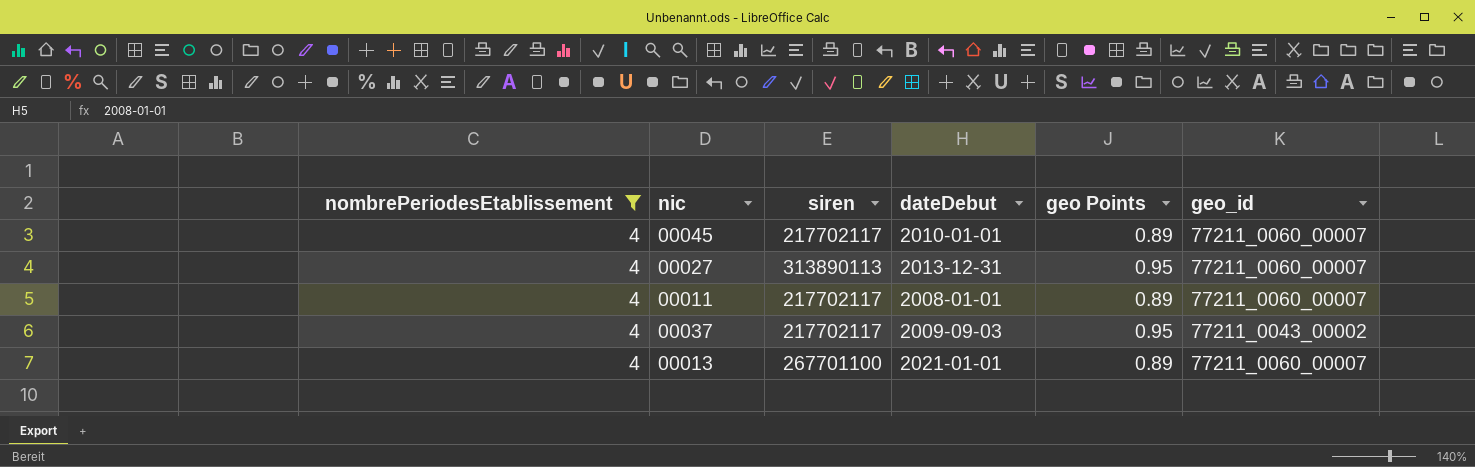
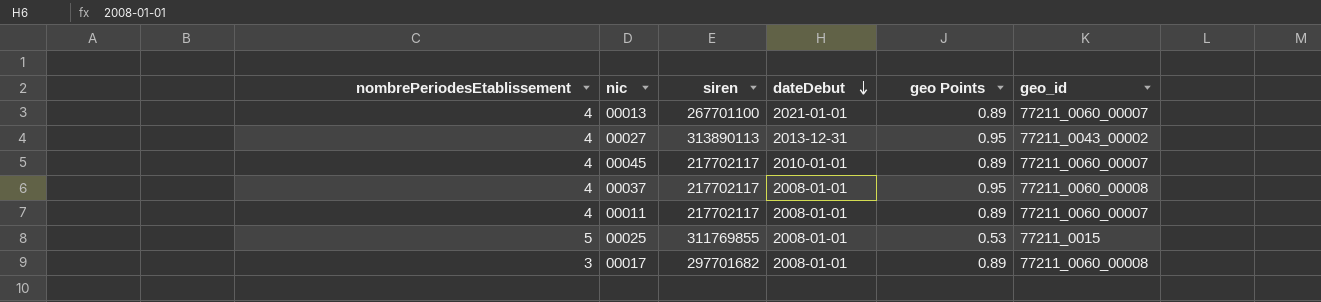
filter: nombrePeriodesEtablissement = 4 -> none
row order: none -> dateDebut descending
00027 | geo_id: 77211_0060_00007 -> 77211_0043_00002
00037 | dateDebut: 2009-09-03 -> 2008-01-01
00037 | geo_id: 77211_0043_00002 -> 77211_0060_00008

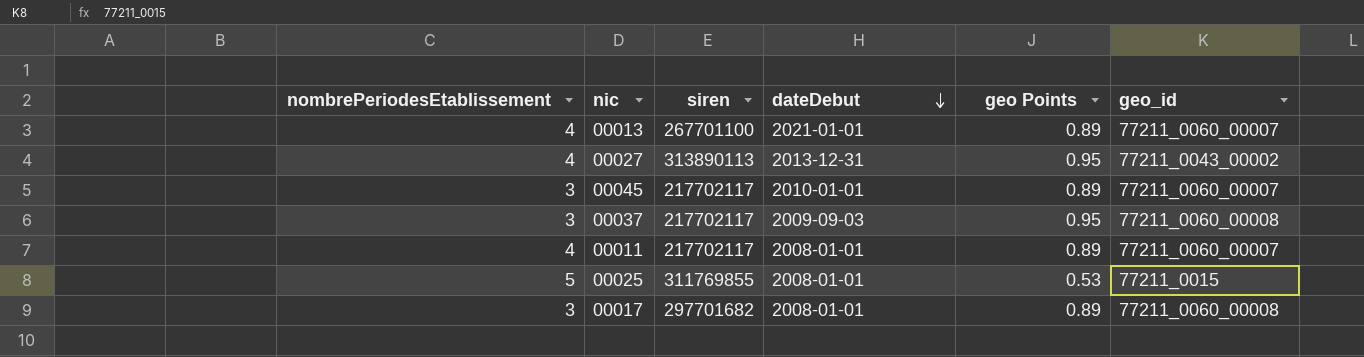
00045 | nombrePeriodesEtablissement: 4 -> 3
00037 | nombrePeriodesEtablissement: 4 -> 3
00037 | dateDebut: 2008-01-01 -> 2009-09-03

